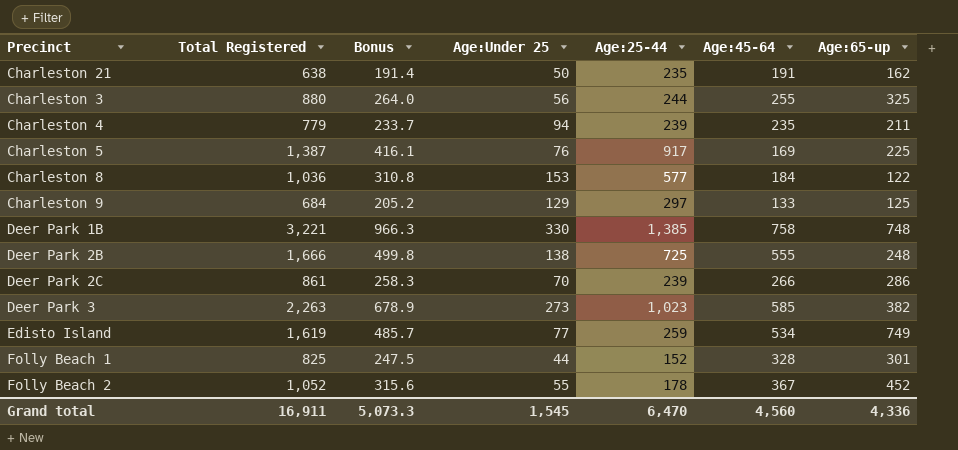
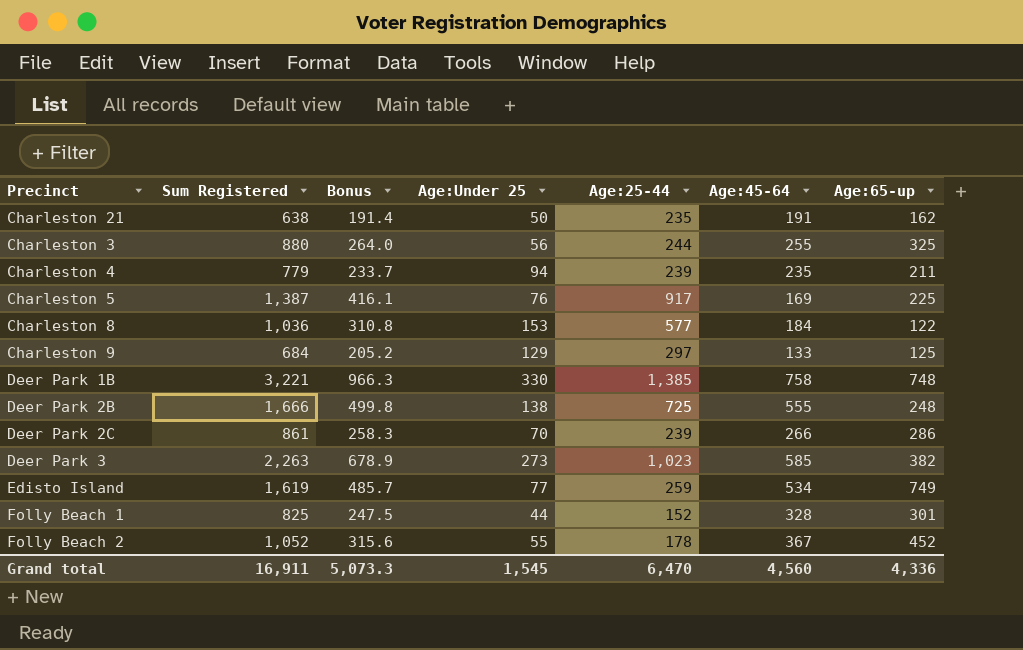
column name: Total Registered -> Sum Registered

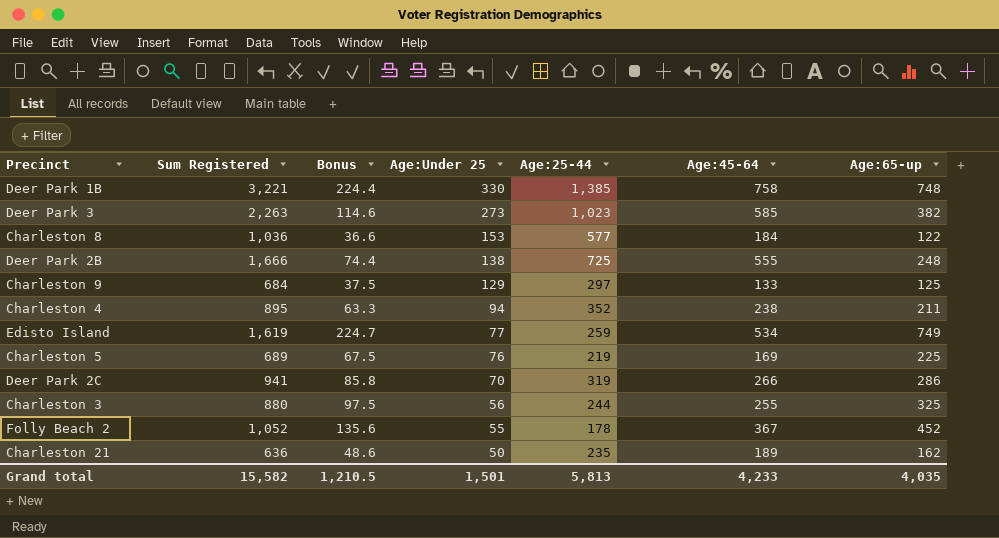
row order: none -> Age:Under 25 descending
column Bonus | formula: [Sum Registered] * 0.3 -> [Age:65-up] * 0.3
row Folly Beach 1: 825 | 247.5 | 44 | 152 | 328 | 301 -> none
Charleston 4 | Sum Registered: 779 -> 895
Charleston 4 | Age:25-44: 239 -> 352
Charleston 4 | Age:45-64: 235 -> 238
Charleston 5 | Sum Registered: 1,387 -> 689
Charleston 5 | Age:25-44: 917 -> 219
Deer Park 2C | Sum Registered: 861 -> 941
Deer Park 2C | Age:25-44: 239 -> 319
Charleston 21 | Sum Registered: 638 -> 636
Charleston 21 | Age:45-64: 191 -> 189
Grand total | Sum Registered: 16,911 -> 15,582
Grand total | Bonus: 5,073.3 -> 1,210.5
Grand total | Age:Under 25: 1,545 -> 1,501
Grand total | Age:25-44: 6,470 -> 5,813
Grand total | Age:45-64: 4,560 -> 4,233
Grand total | Age:65-up: 4,336 -> 4,035

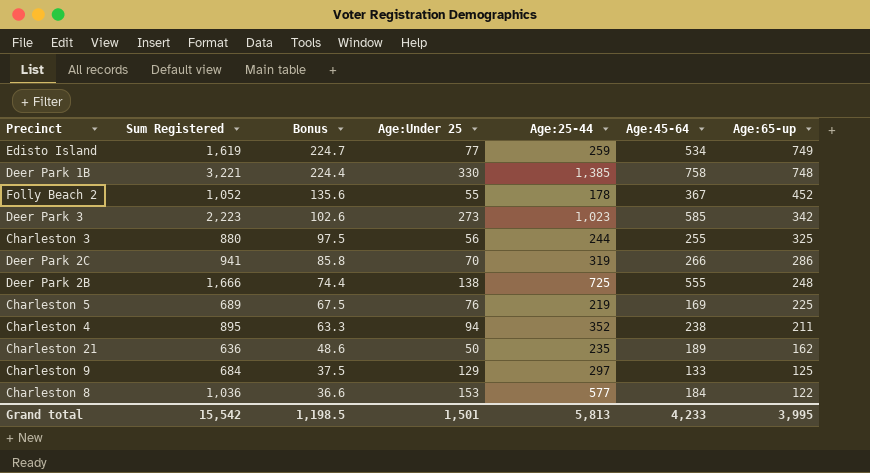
row order: Age:Under 25 descending -> Bonus descending
Deer Park 3 | Sum Registered: 2,263 -> 2,223
Deer Park 3 | Bonus: 114.6 -> 102.6
Deer Park 3 | Age:65-up: 382 -> 342
Grand total | Sum Registered: 15,582 -> 15,542
Grand total | Bonus: 1,210.5 -> 1,198.5
Grand total | Age:65-up: 4,035 -> 3,995

